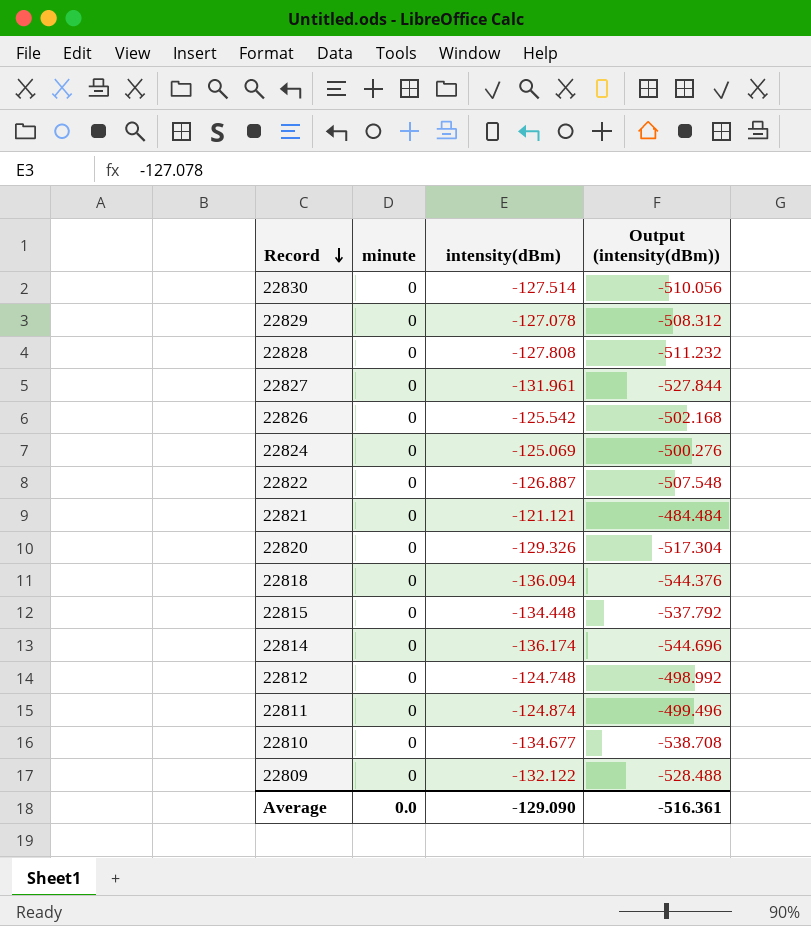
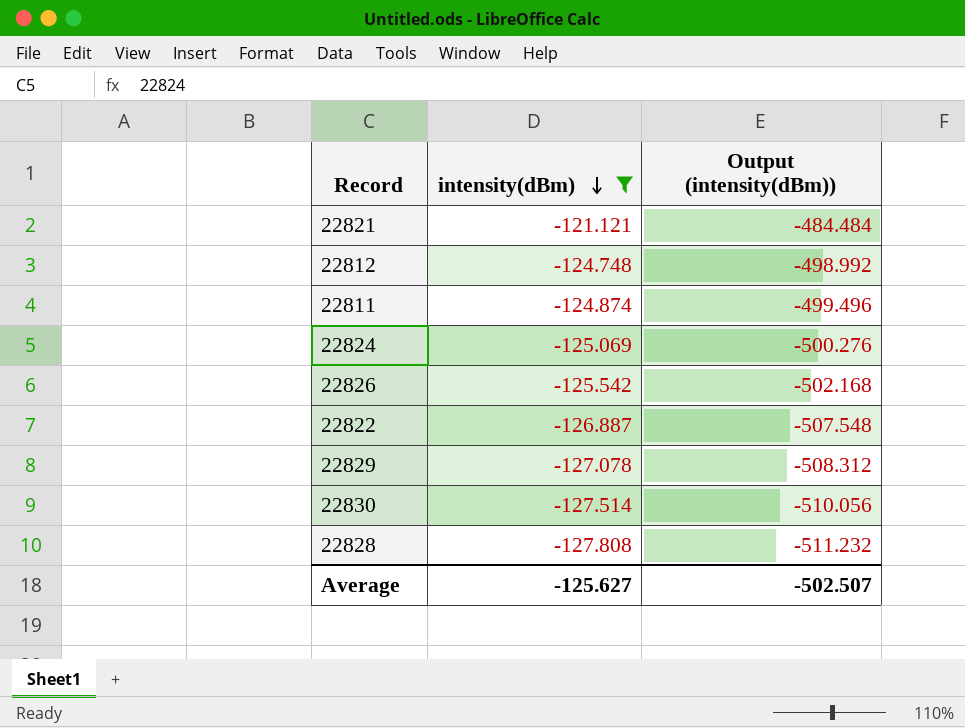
filter: none -> intensity(dBm) >= -127.808
row order: Record descending -> intensity(dBm) descending
column minute | position: 2 -> none
Average | intensity(dBm): -129.090 -> -125.627
Average | Output (intensity(dBm)): -516.361 -> -502.507

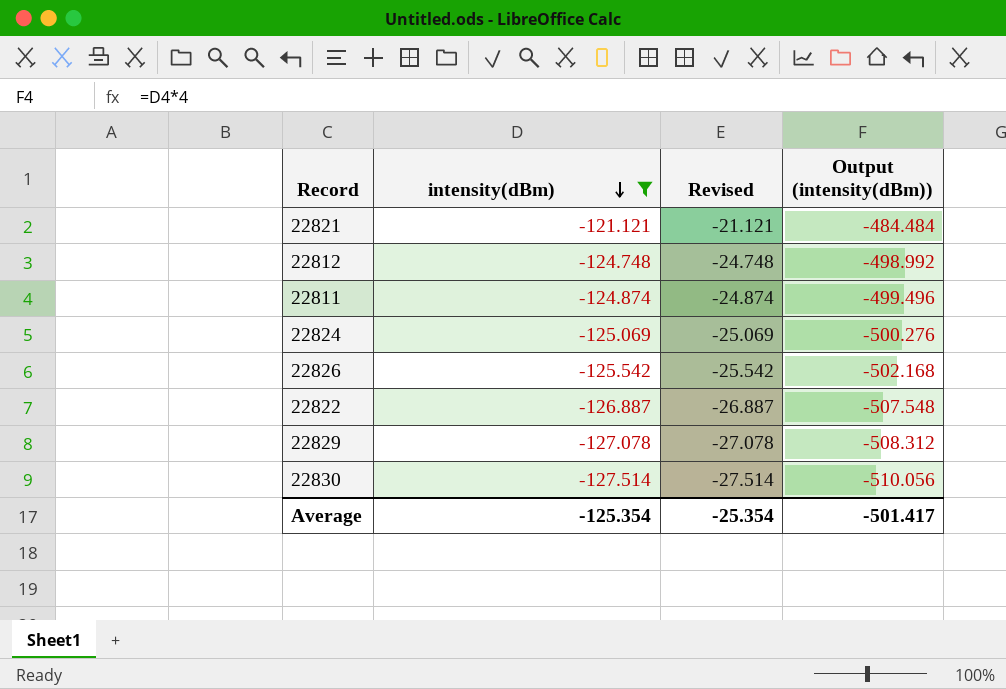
column Revised | formula: none -> [intensity(dBm)] + 100
row 22828: -127.808 | -511.232 -> none
Average | intensity(dBm): -125.627 -> -125.354
Average | Output (intensity(dBm)): -502.507 -> -501.417

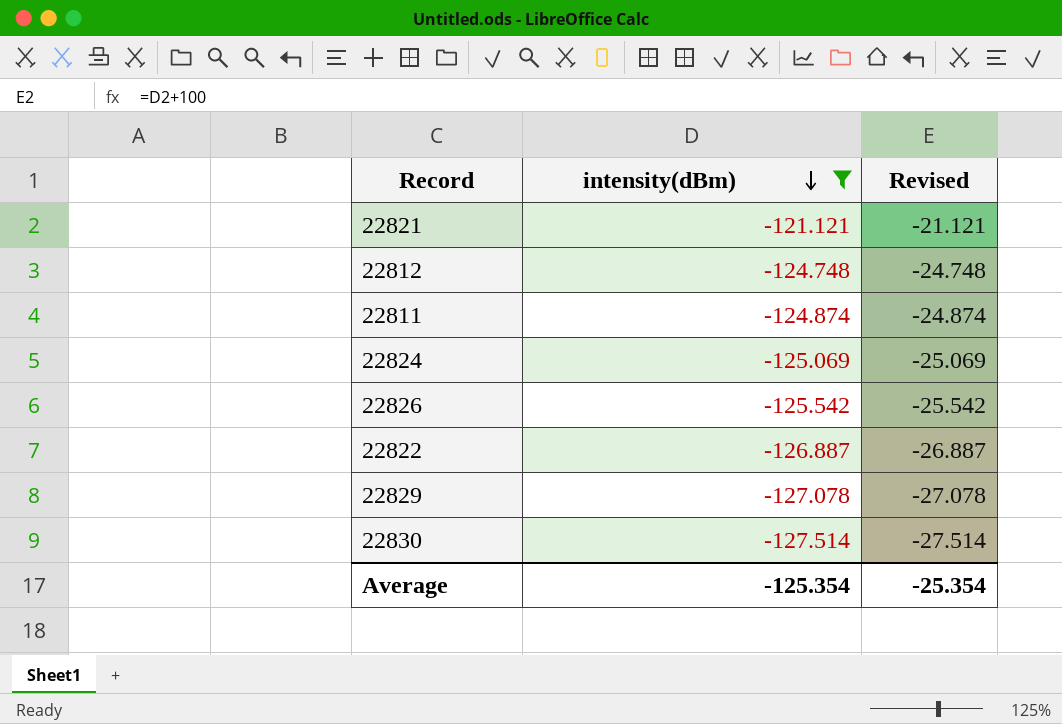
column Output (intensity(dBm)) | formula: [intensity(dBm)] * 4 -> none

